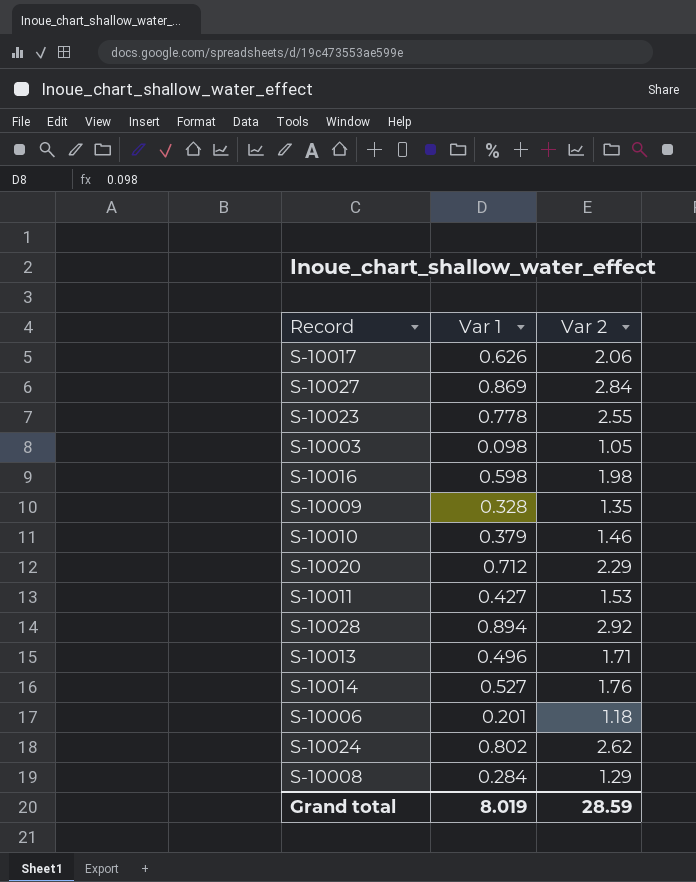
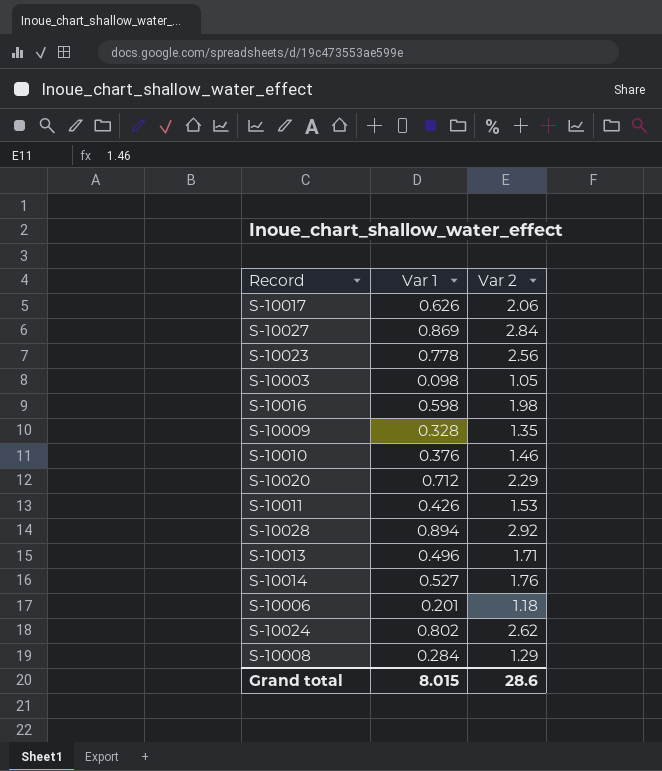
S-10023 | Var 2: 2.55 -> 2.56
S-10010 | Var 1: 0.379 -> 0.376
S-10011 | Var 1: 0.427 -> 0.426
Grand total | Var 1: 8.019 -> 8.015
Grand total | Var 2: 28.59 -> 28.6

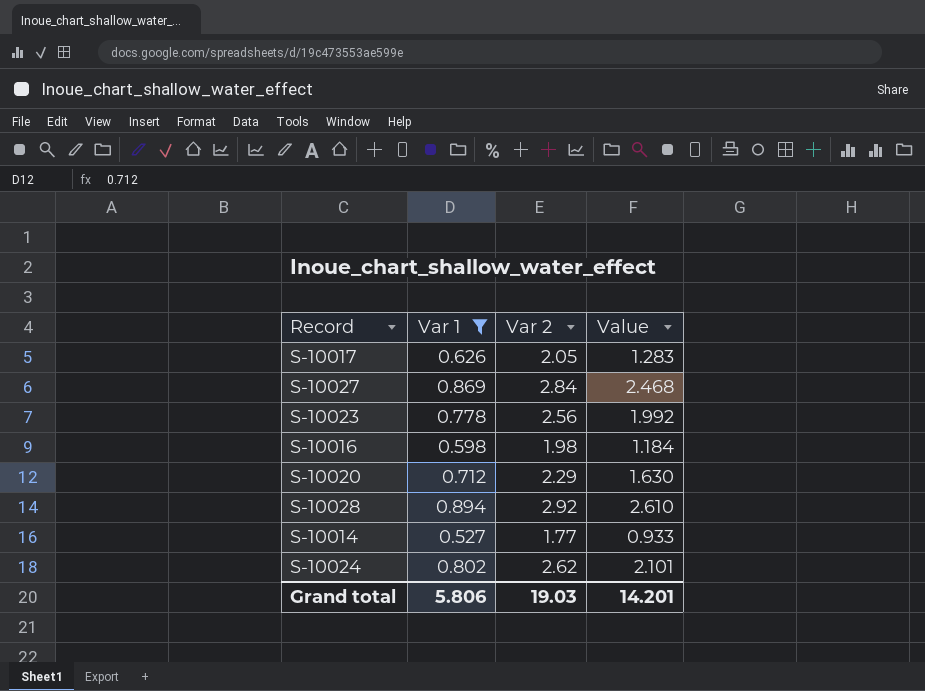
filter: none -> Var 1 >= 0.527
column Value | formula: none -> [Var 1] * [Var 2]
S-10017 | Var 2: 2.06 -> 2.05
S-10014 | Var 2: 1.76 -> 1.77
Grand total | Var 1: 8.015 -> 5.806
Grand total | Var 2: 28.6 -> 19.03

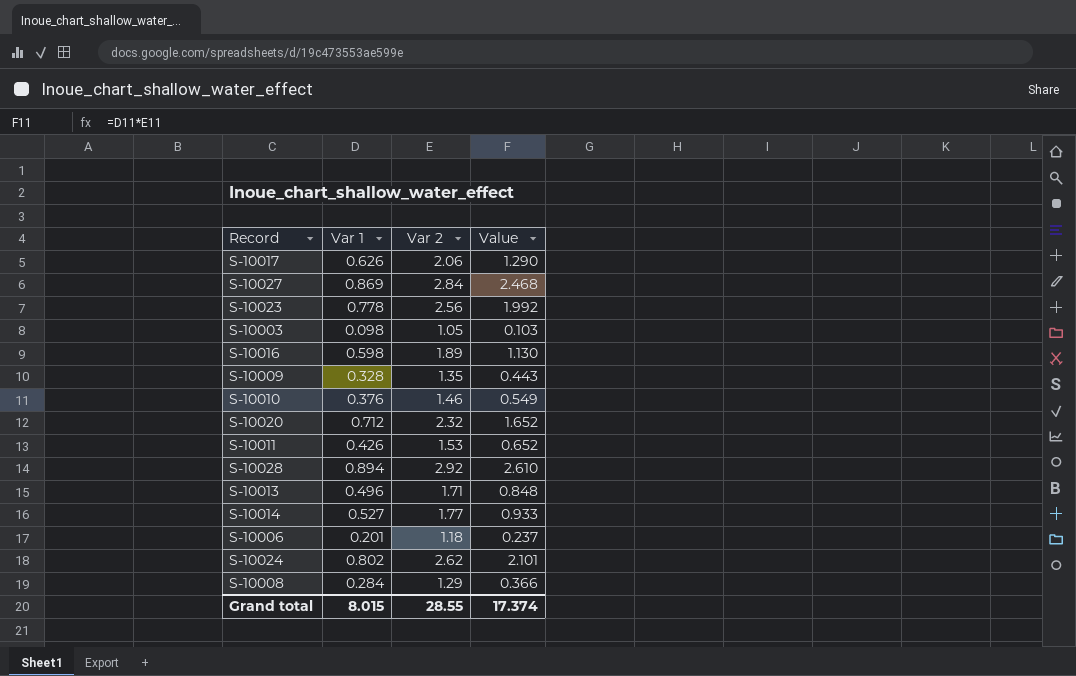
filter: Var 1 >= 0.527 -> none
S-10017 | Var 2: 2.05 -> 2.06
S-10017 | Value: 1.283 -> 1.290
S-10016 | Var 2: 1.98 -> 1.89
S-10016 | Value: 1.184 -> 1.130
S-10020 | Var 2: 2.29 -> 2.32
S-10020 | Value: 1.630 -> 1.652
Grand total | Var 1: 5.806 -> 8.015
Grand total | Var 2: 19.03 -> 28.55
Grand total | Value: 14.201 -> 17.374

